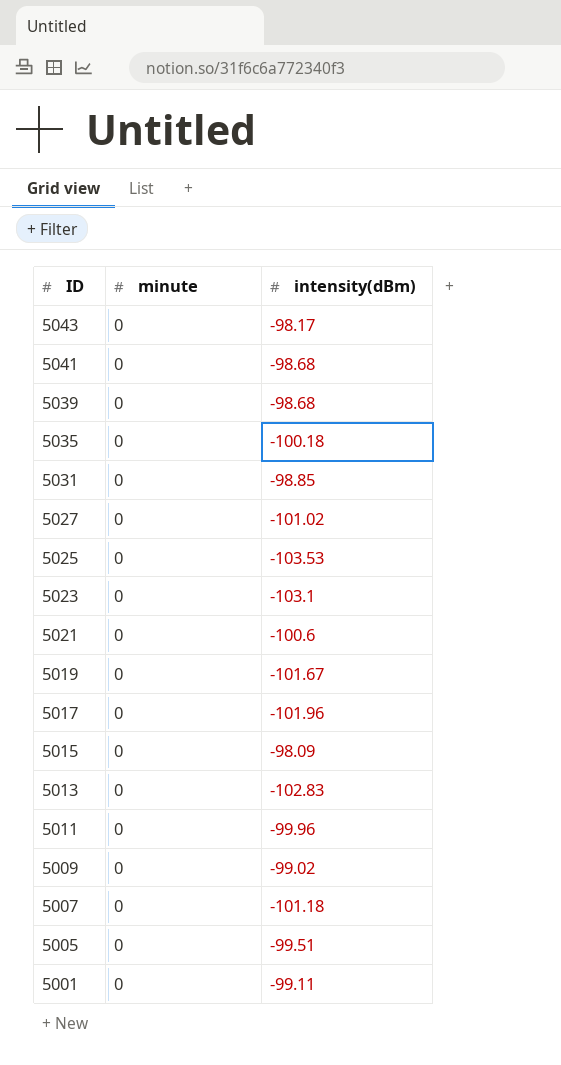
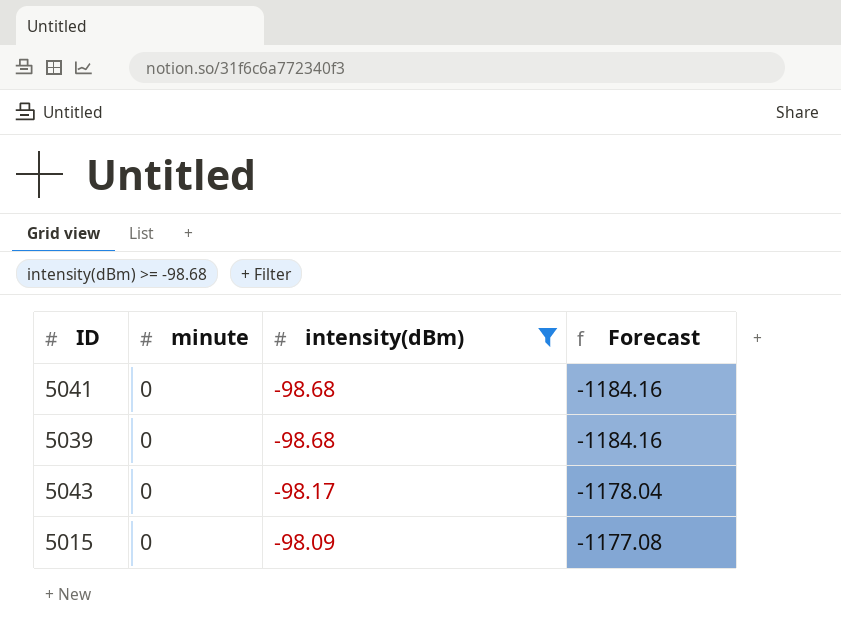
filter: none -> intensity(dBm) >= -98.68
row order: ID descending -> intensity(dBm) ascending
column Forecast | formula: none -> [intensity(dBm)] * 12

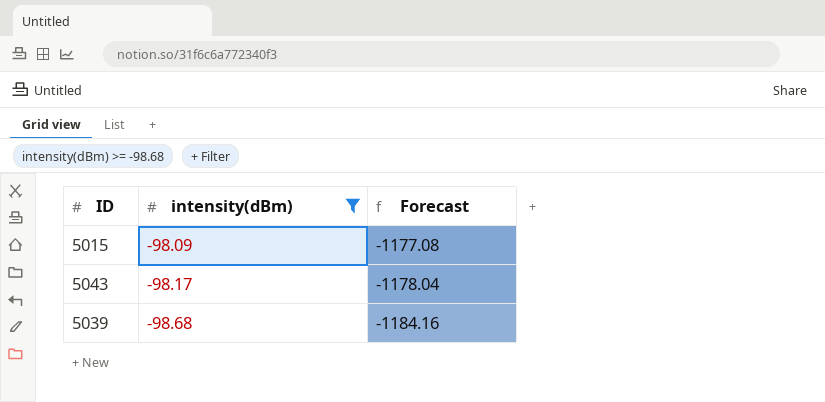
row order: intensity(dBm) ascending -> intensity(dBm) descending
column minute | position: 2 -> none
row 5041: 0 | -98.68 | -1184.16 -> none

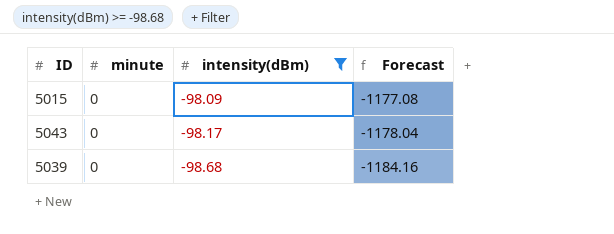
column minute | position: none -> 2

